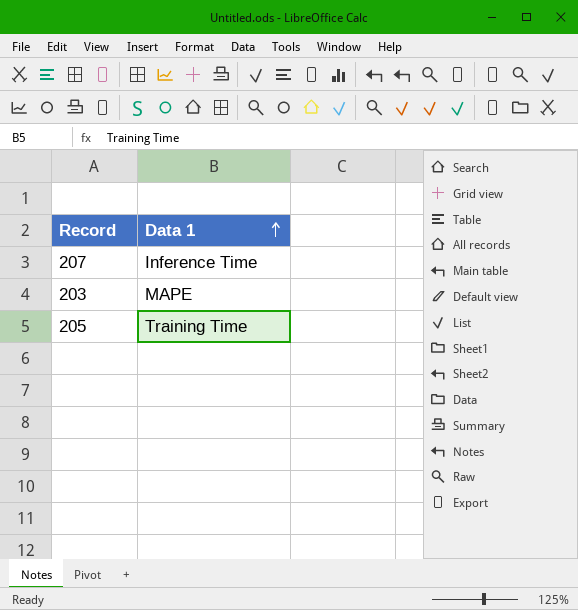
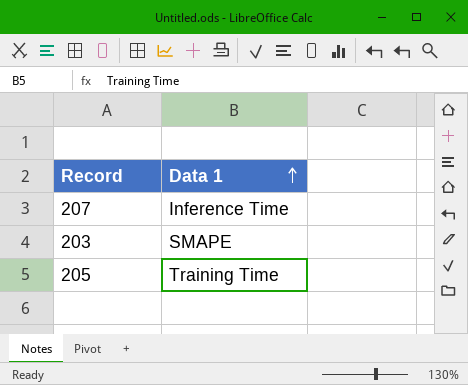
203 | Data 1: MAPE -> SMAPE

